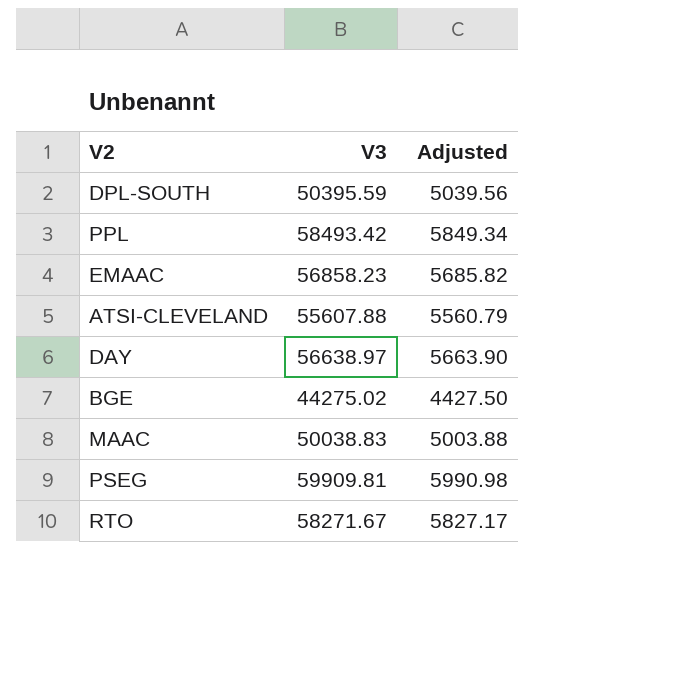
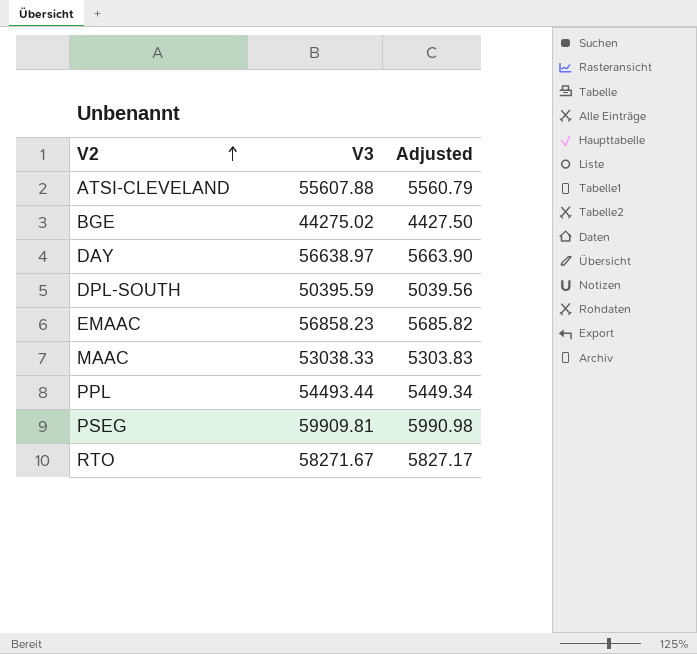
row order: none -> V2 ascending
MAAC | V3: 50038.83 -> 53038.33
MAAC | Adjusted: 5003.88 -> 5303.83
PPL | V3: 58493.42 -> 54493.44
PPL | Adjusted: 5849.34 -> 5449.34

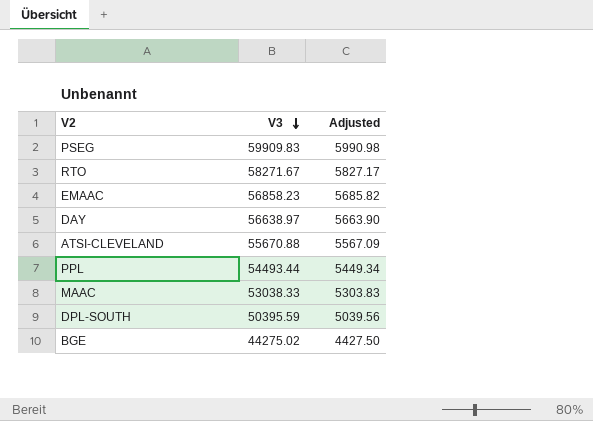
row order: V2 ascending -> V3 descending
PSEG | V3: 59909.81 -> 59909.83
ATSI-CLEVELAND | V3: 55607.88 -> 55670.88
ATSI-CLEVELAND | Adjusted: 5560.79 -> 5567.09

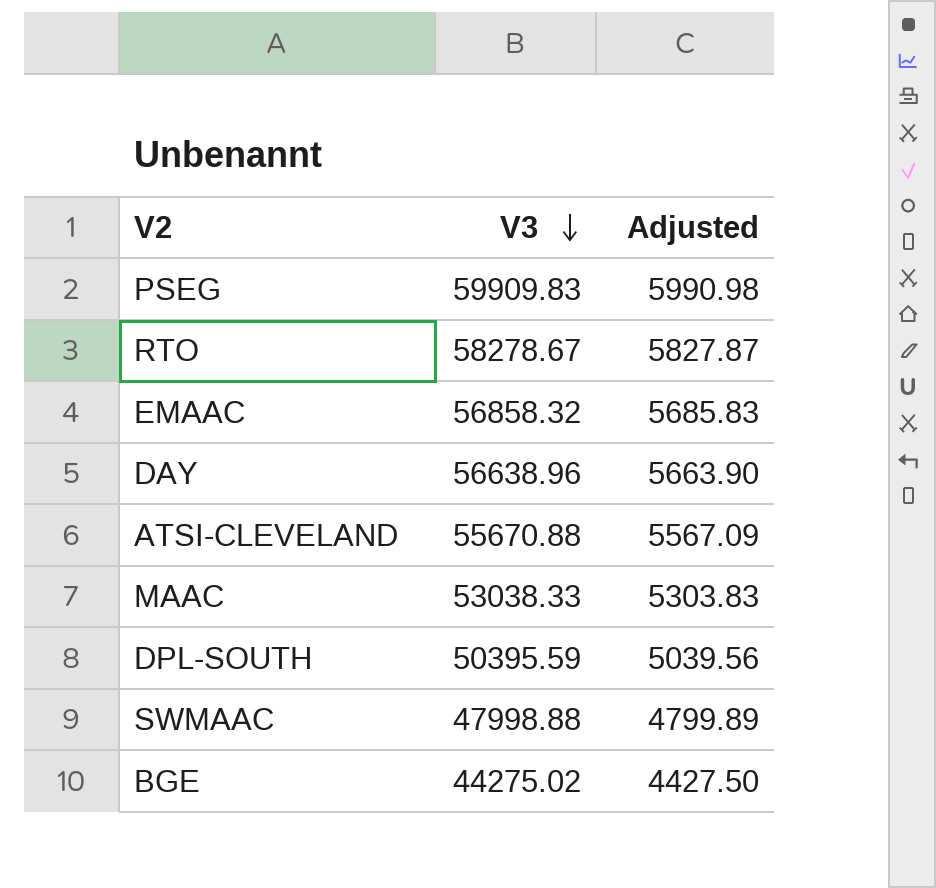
row PPL: 54493.44 | 5449.34 -> none
RTO | V3: 58271.67 -> 58278.67
RTO | Adjusted: 5827.17 -> 5827.87
EMAAC | V3: 56858.23 -> 56858.32
EMAAC | Adjusted: 5685.82 -> 5685.83
DAY | V3: 56638.97 -> 56638.96
row SWMAAC: none -> 47998.88 | 4799.89

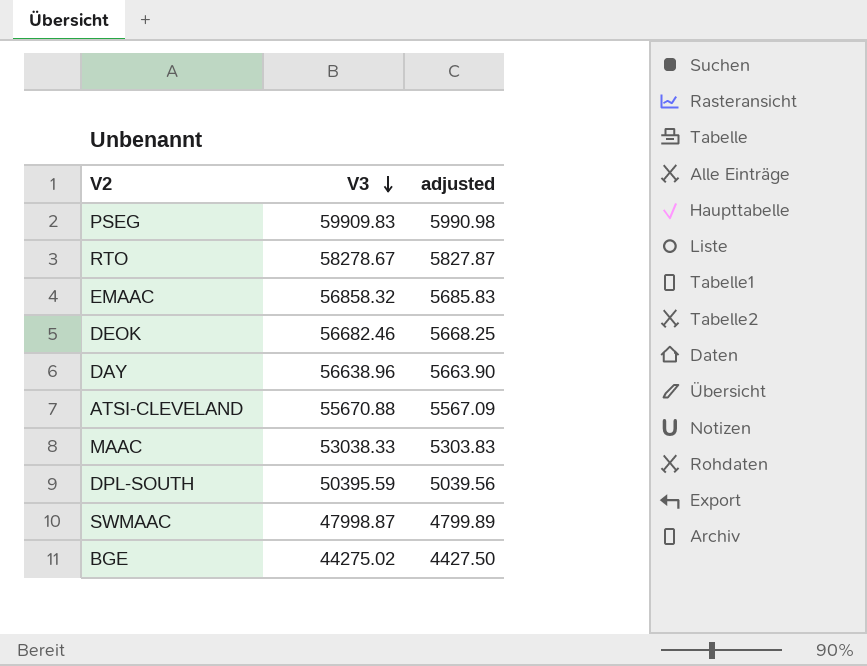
column name: Adjusted -> adjusted
row DEOK: none -> 56682.46 | 5668.25
SWMAAC | V3: 47998.88 -> 47998.87

